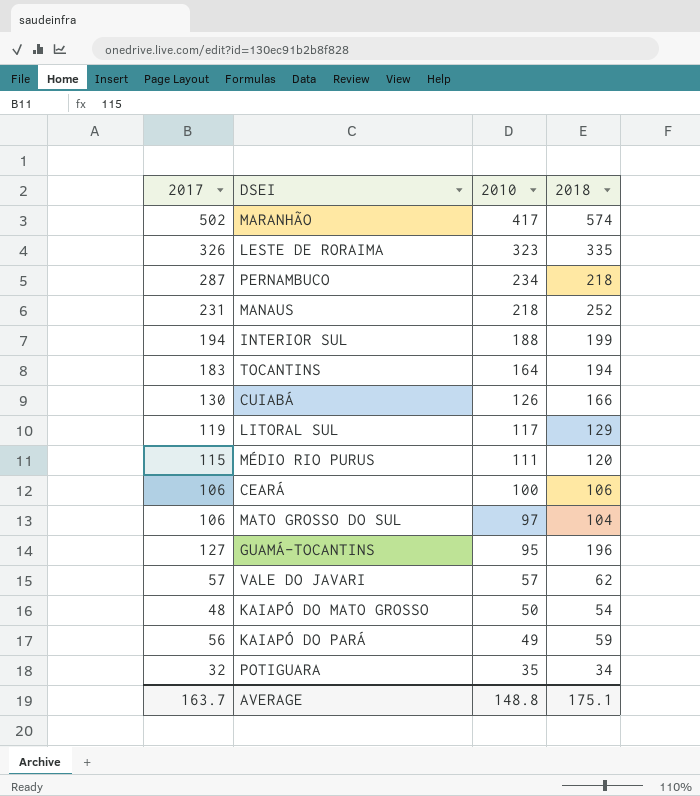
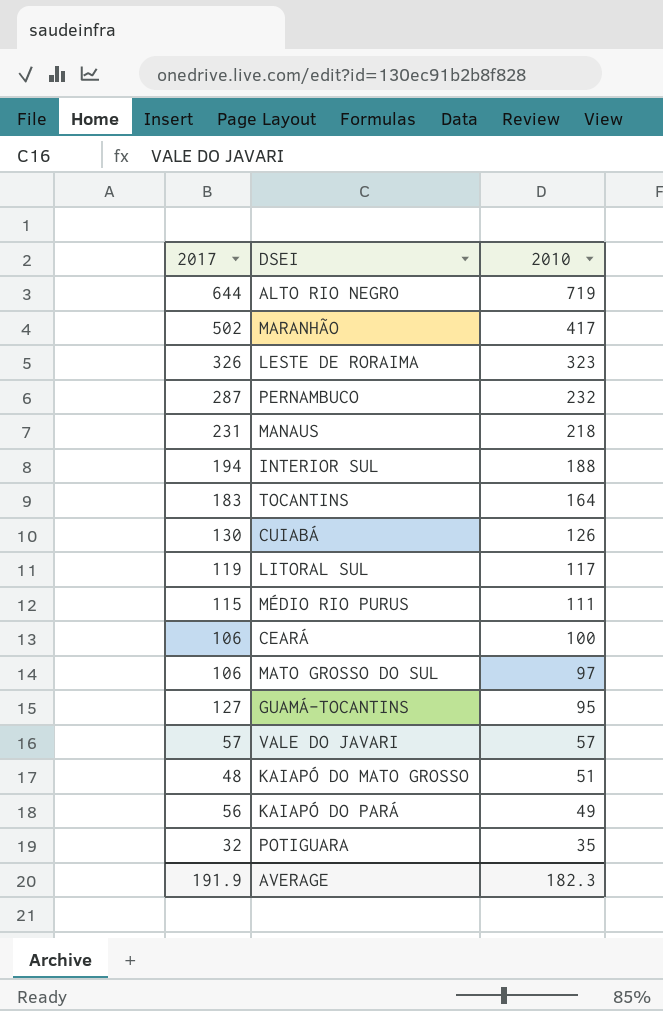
column 2018 | position: 4 -> none
row ALTO RIO NEGRO: none -> 644 | 719
PERNAMBUCO | 2010: 234 -> 232
KAIAPÓ DO MATO GROSSO | 2010: 50 -> 51
AVERAGE | 2017: 163.7 -> 191.9
AVERAGE | 2010: 148.8 -> 182.3

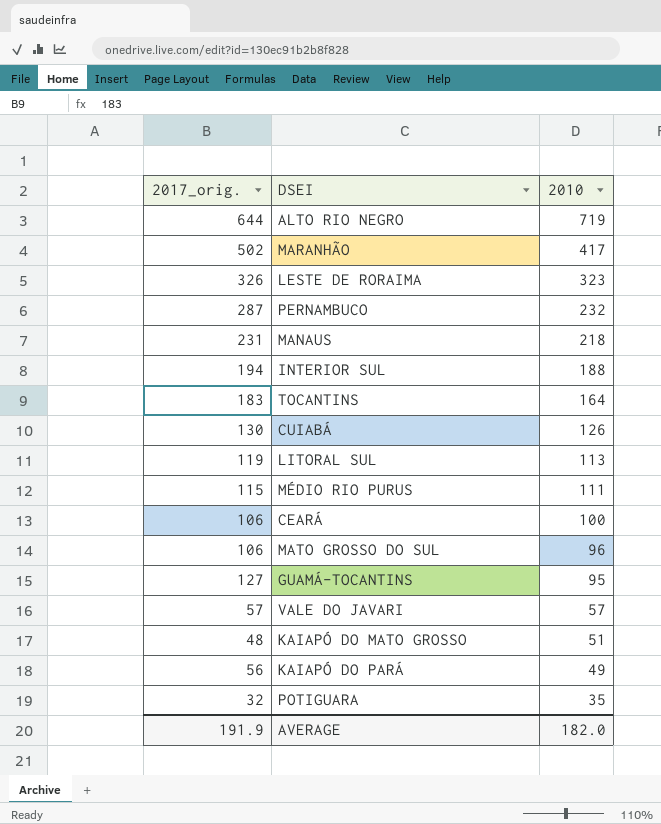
column name: 2017 -> 2017_orig.
LITORAL SUL | 2010: 117 -> 113
MATO GROSSO DO SUL | 2010: 97 -> 96
AVERAGE | 2010: 182.3 -> 182.0

